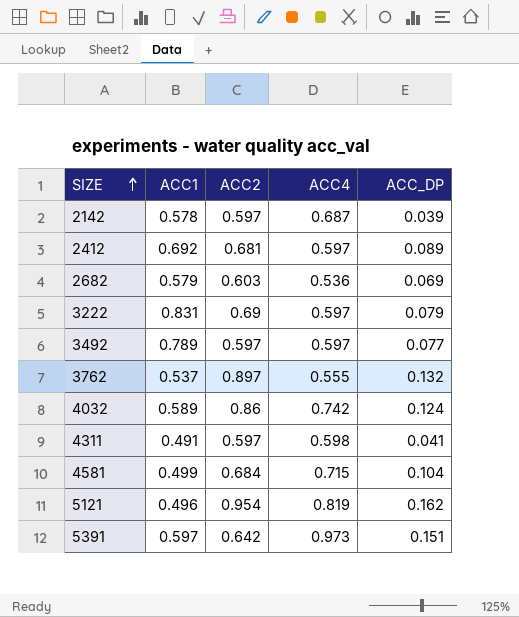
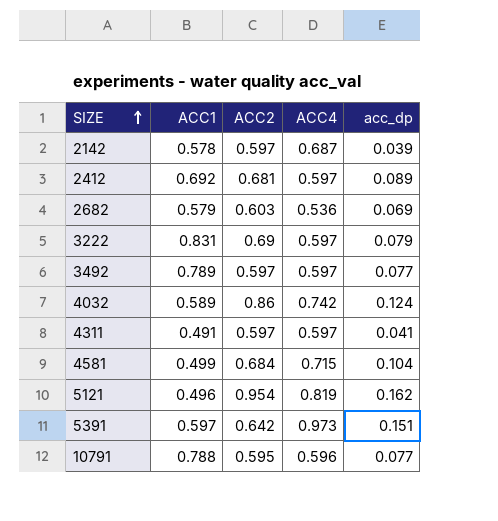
column name: ACC_DP -> acc_dp
row 3762: 0.537 | 0.897 | 0.555 | 0.132 -> none
4311 | ACC4: 0.598 -> 0.597
row 10791: none -> 0.788 | 0.595 | 0.596 | 0.077

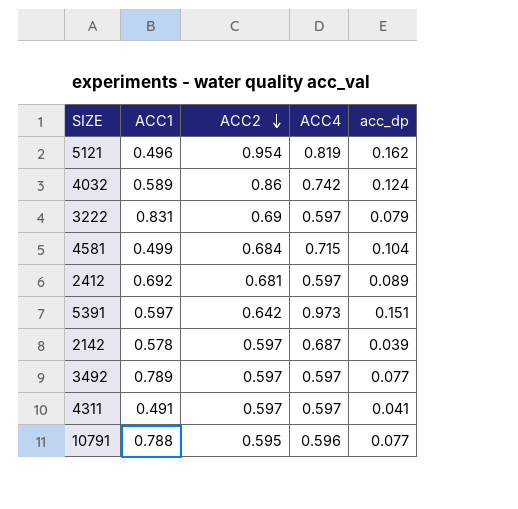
row order: SIZE ascending -> ACC2 descending
row 2682: 0.579 | 0.603 | 0.536 | 0.069 -> none

